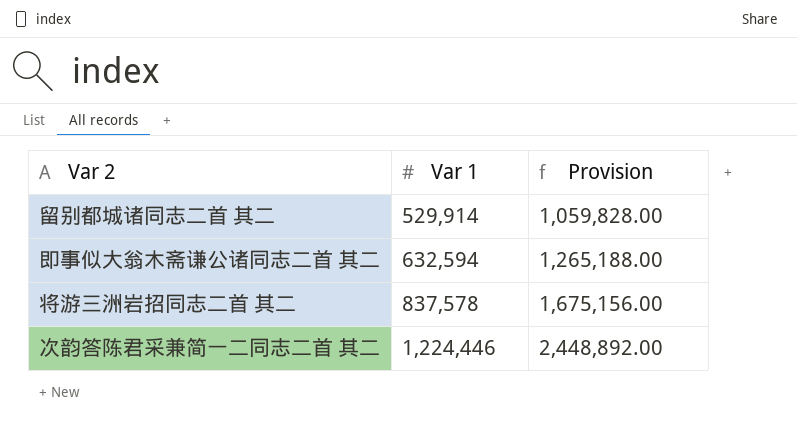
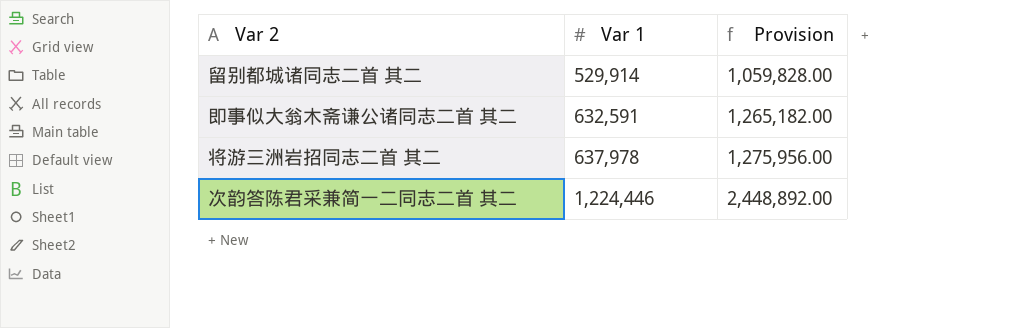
即事似大翁木斋谦公诸同志二首 其二 | Var 1: 632,594 -> 632,591
即事似大翁木斋谦公诸同志二首 其二 | Provision: 1,265,188.00 -> 1,265,182.00
将游三洲岩招同志二首 其二 | Var 1: 837,578 -> 637,978
将游三洲岩招同志二首 其二 | Provision: 1,675,156.00 -> 1,275,956.00

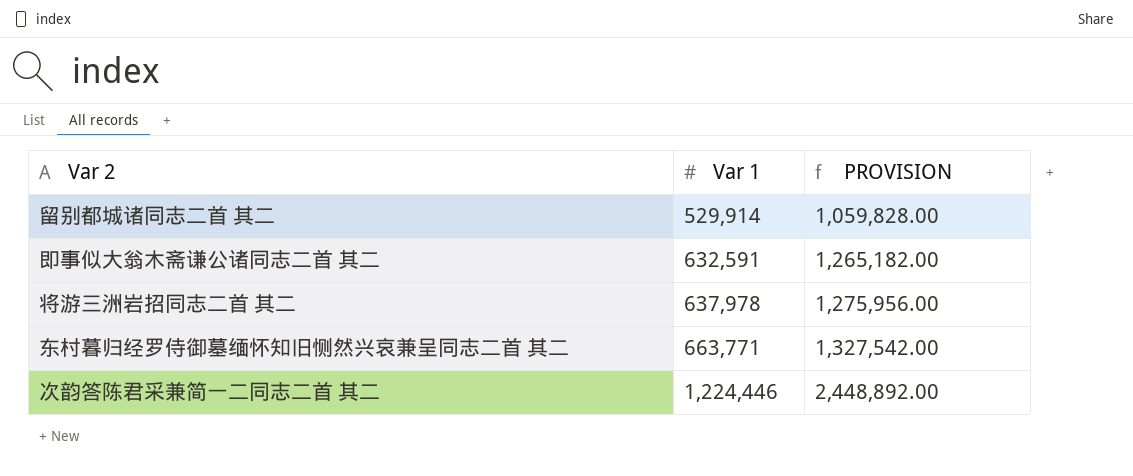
column name: Provision -> PROVISION
row 东村暮归经罗侍御墓缅怀知旧恻然兴哀兼呈同志二首 其二: none -> 663,771 | 1,327,542.00

